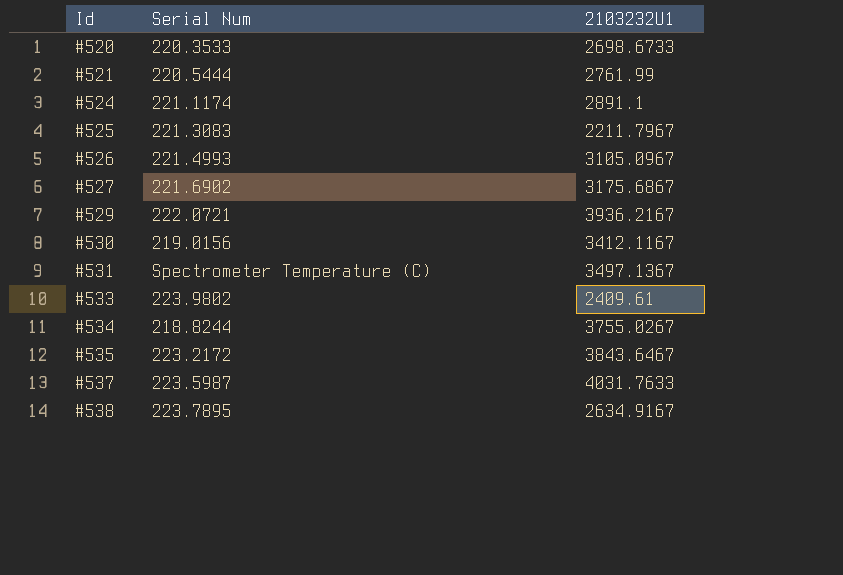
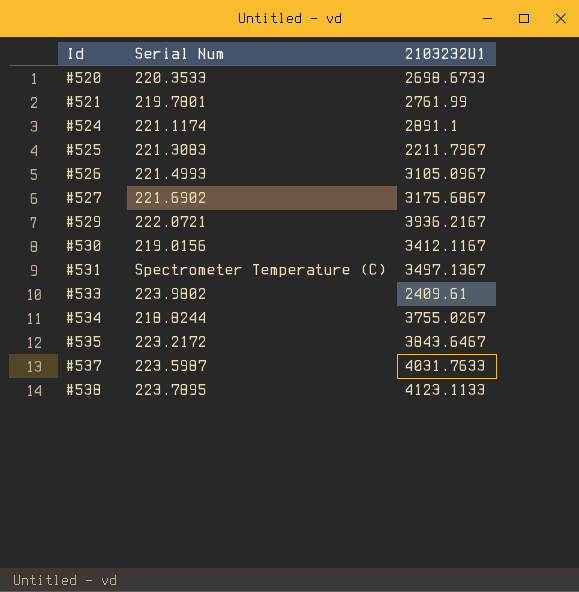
#521 | Serial Num: 220.5444 -> 219.7801
#538 | 2103232U1: 2634.9167 -> 4123.1133

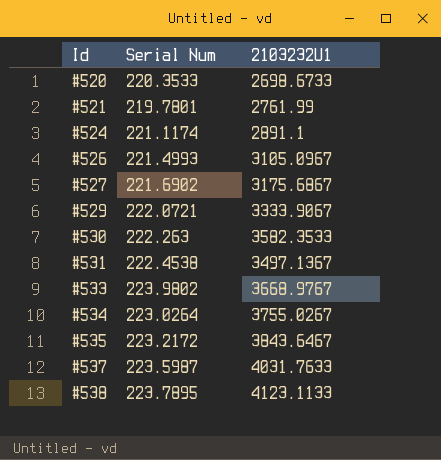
row #525: 221.3083 | 2211.7967 -> none
#529 | 2103232U1: 3936.2167 -> 3333.9067
#530 | Serial Num: 219.0156 -> 222.263
#530 | 2103232U1: 3412.1167 -> 3582.3533
#531 | Serial Num: Spectrometer Temperature (C) -> 222.4538
#533 | 2103232U1: 2409.61 -> 3668.9767
#534 | Serial Num: 218.8244 -> 223.0264

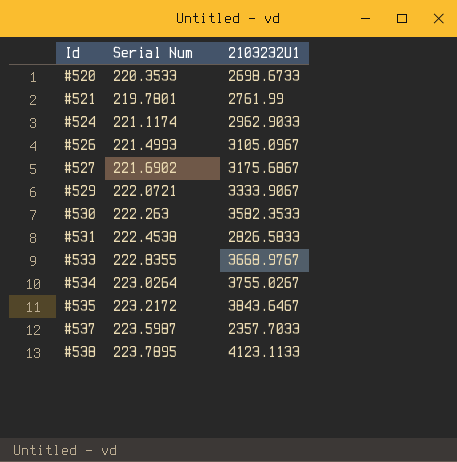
#524 | 2103232U1: 2891.1 -> 2962.9033
#531 | 2103232U1: 3497.1367 -> 2826.5833
#533 | Serial Num: 223.9802 -> 222.8355
#537 | 2103232U1: 4031.7633 -> 2357.7033

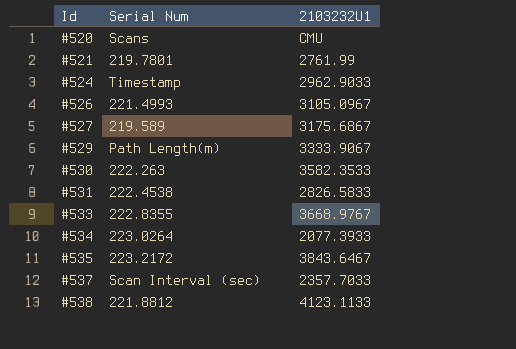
#520 | Serial Num: 220.3533 -> Scans
#520 | 2103232U1: 2698.6733 -> CMU
#524 | Serial Num: 221.1174 -> Timestamp
#527 | Serial Num: 221.6902 -> 219.589
#529 | Serial Num: 222.0721 -> Path Length(m)
#534 | 2103232U1: 3755.0267 -> 2077.3933
#537 | Serial Num: 223.5987 -> Scan Interval (sec)
#538 | Serial Num: 223.7895 -> 221.8812

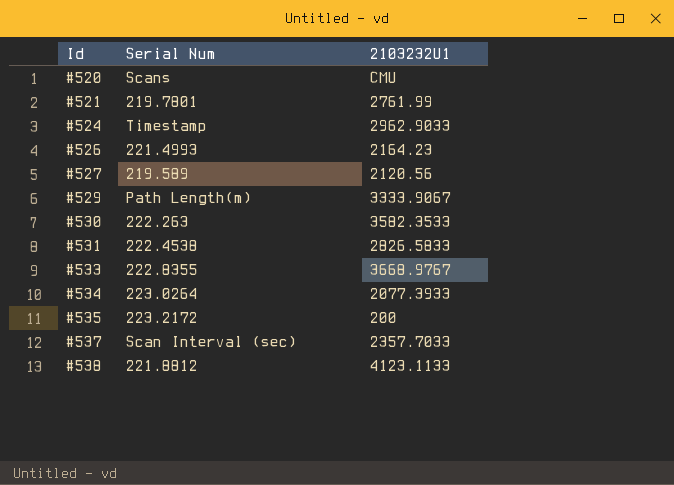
#526 | 2103232U1: 3105.0967 -> 2164.23
#527 | 2103232U1: 3175.6867 -> 2120.56
#535 | 2103232U1: 3843.6467 -> 200

